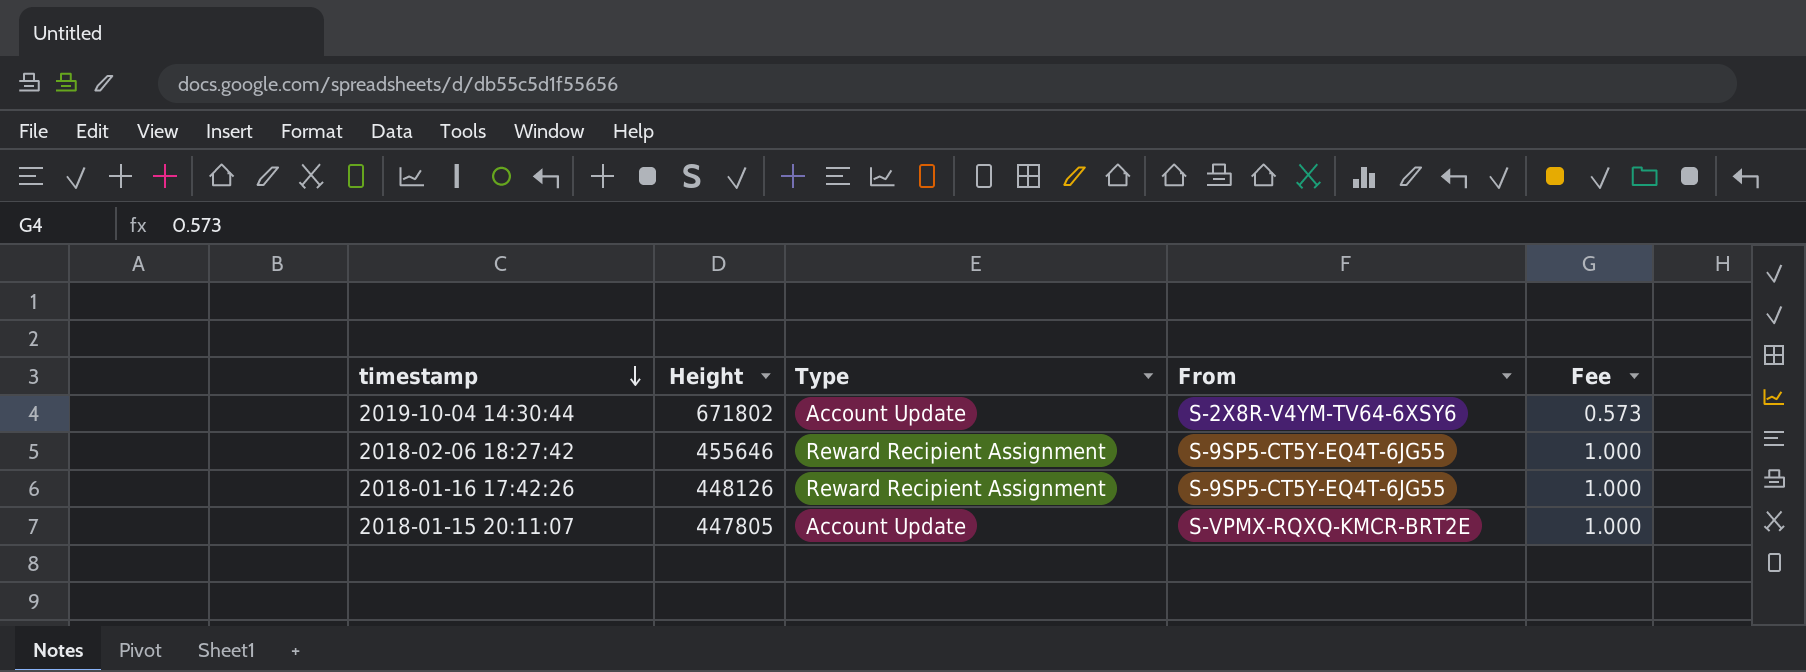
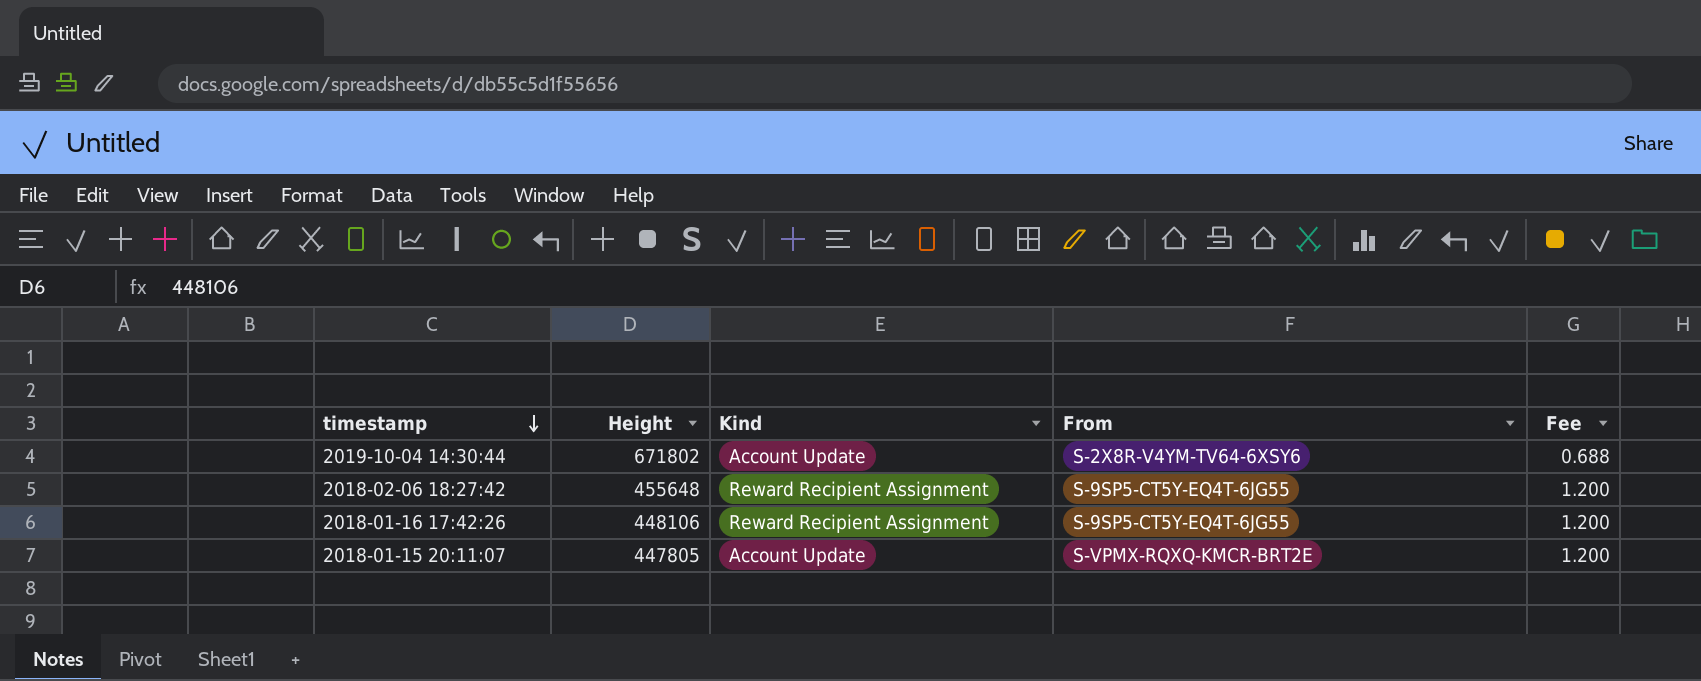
column name: Type -> Kind
2019-10-04 14:30:44 | Fee: 0.573 -> 0.688
2018-02-06 18:27:42 | Height: 455646 -> 455648
2018-02-06 18:27:42 | Fee: 1.000 -> 1.200
2018-01-16 17:42:26 | Height: 448126 -> 448106
2018-01-16 17:42:26 | Fee: 1.000 -> 1.200
2018-01-15 20:11:07 | Fee: 1.000 -> 1.200

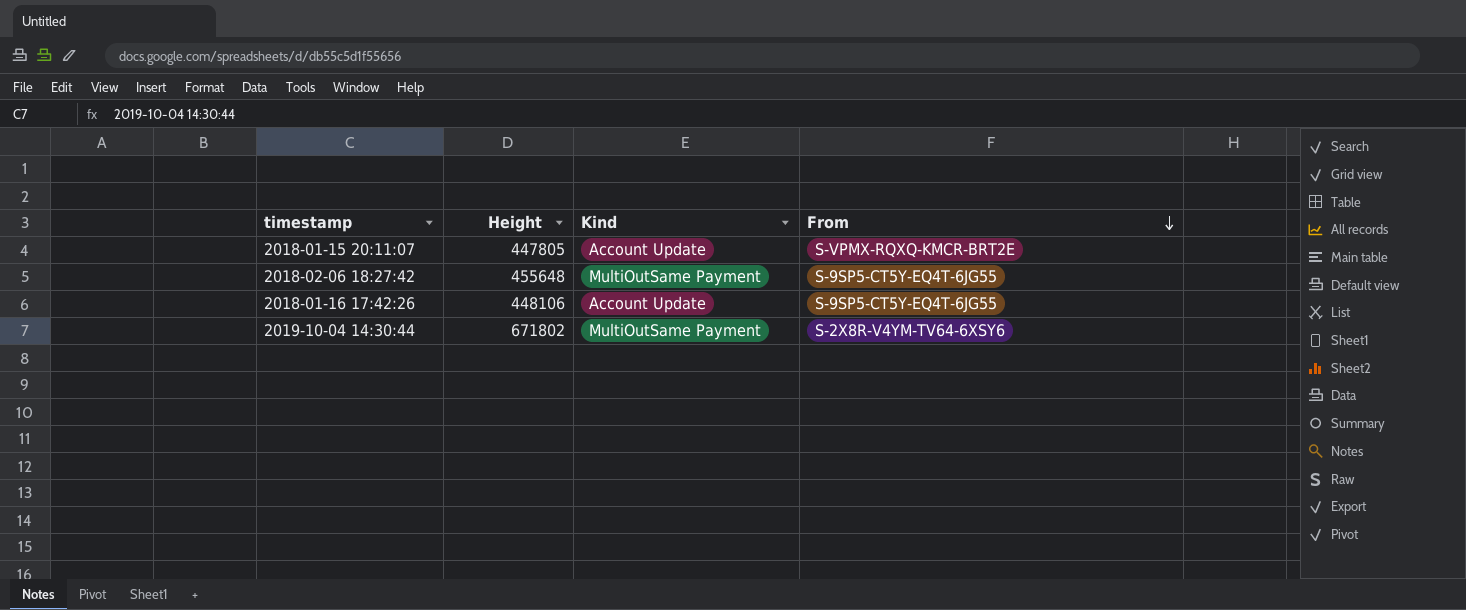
row order: timestamp descending -> From descending
column Fee | position: 5 -> none
2018-02-06 18:27:42 | Kind: Reward Recipient Assignment -> MultiOutSame Payment
2018-01-16 17:42:26 | Kind: Reward Recipient Assignment -> Account Update
2019-10-04 14:30:44 | Kind: Account Update -> MultiOutSame Payment

